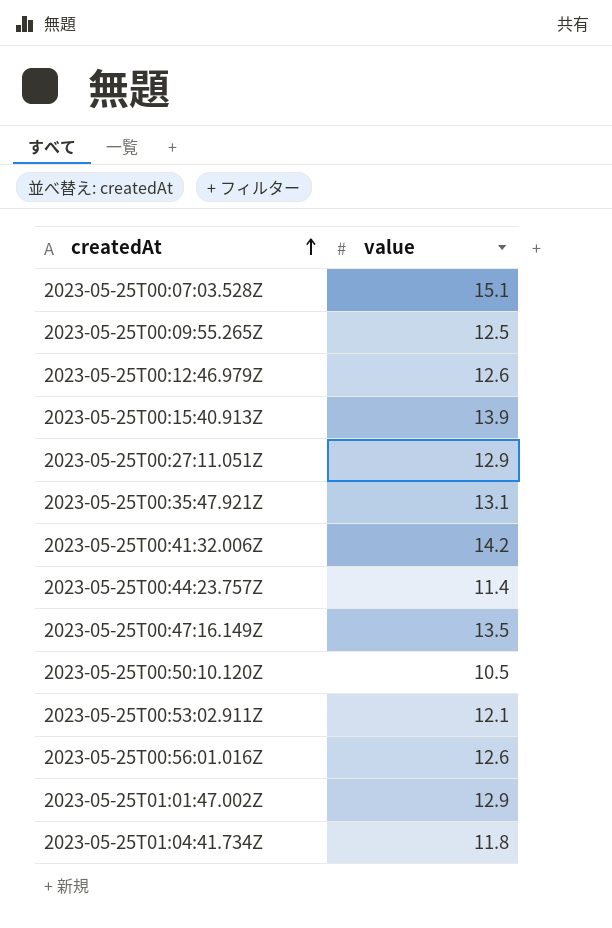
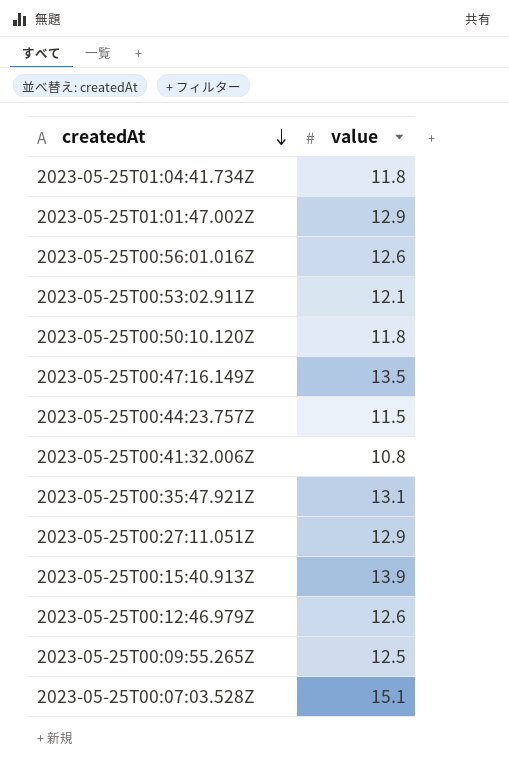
row order: createdAt ascending -> createdAt descending
2023-05-25T00:50:10.120Z | value: 10.5 -> 11.8
2023-05-25T00:44:23.757Z | value: 11.4 -> 11.5
2023-05-25T00:41:32.006Z | value: 14.2 -> 10.8

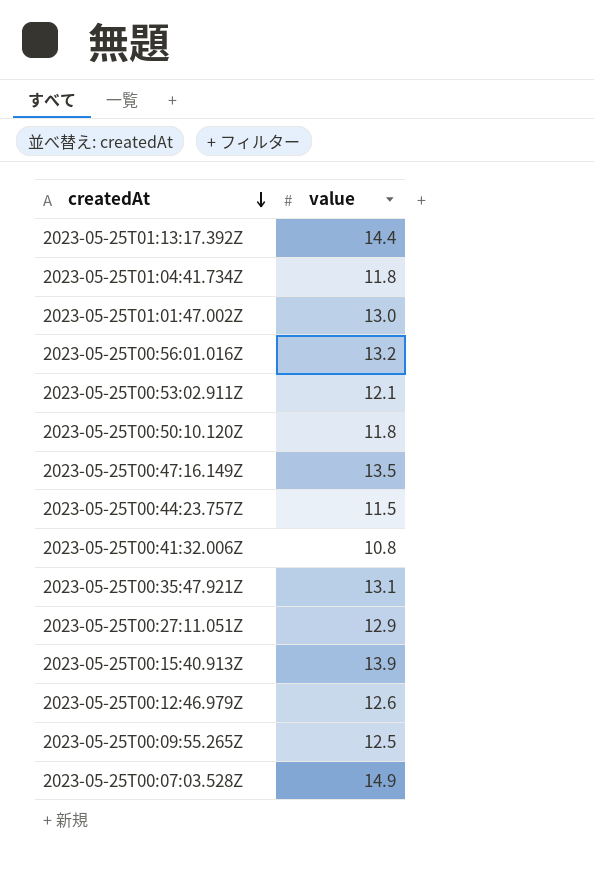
row 2023-05-25T01:13:17.392Z: none -> 14.4
2023-05-25T01:01:47.002Z | value: 12.9 -> 13.0
2023-05-25T00:56:01.016Z | value: 12.6 -> 13.2
2023-05-25T00:07:03.528Z | value: 15.1 -> 14.9

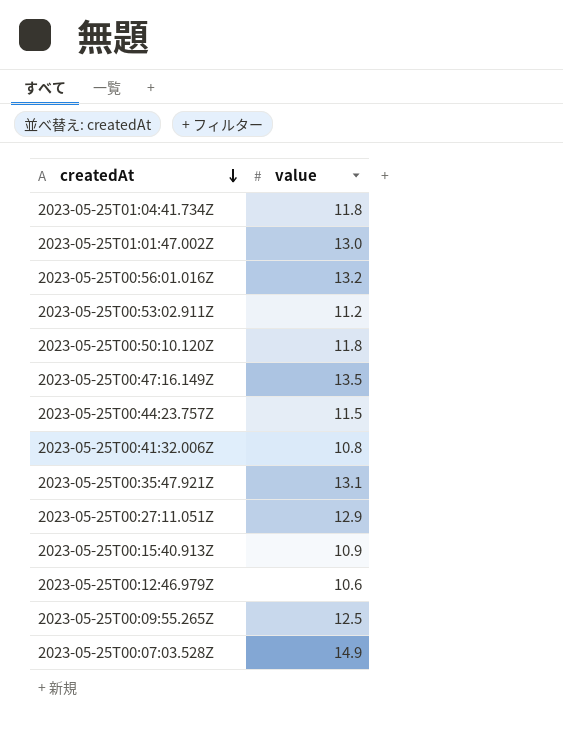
row 2023-05-25T01:13:17.392Z: 14.4 -> none
2023-05-25T00:53:02.911Z | value: 12.1 -> 11.2
2023-05-25T00:15:40.913Z | value: 13.9 -> 10.9
2023-05-25T00:12:46.979Z | value: 12.6 -> 10.6

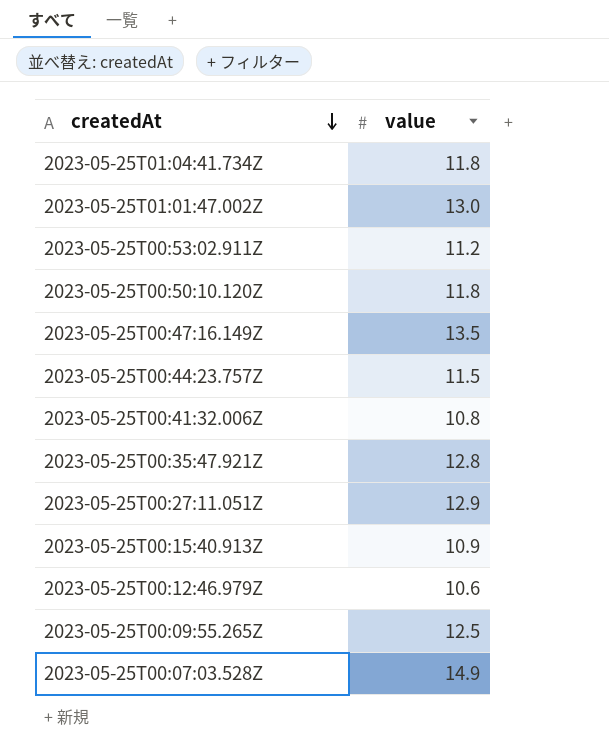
row 2023-05-25T00:56:01.016Z: 13.2 -> none
2023-05-25T00:35:47.921Z | value: 13.1 -> 12.8

